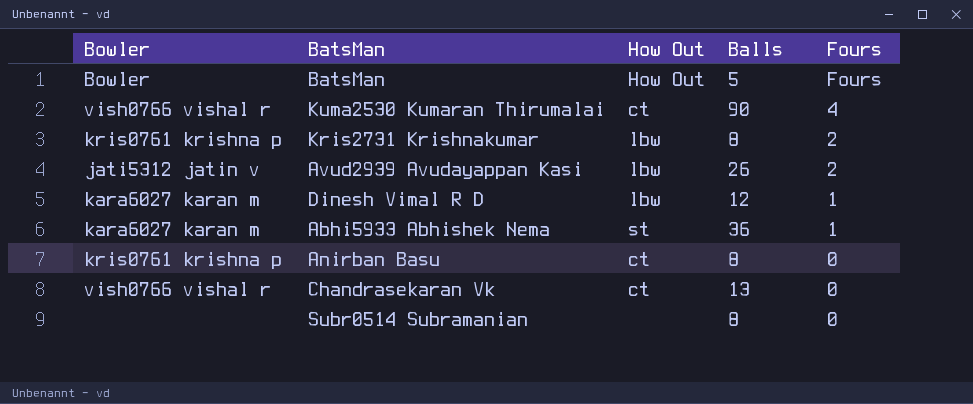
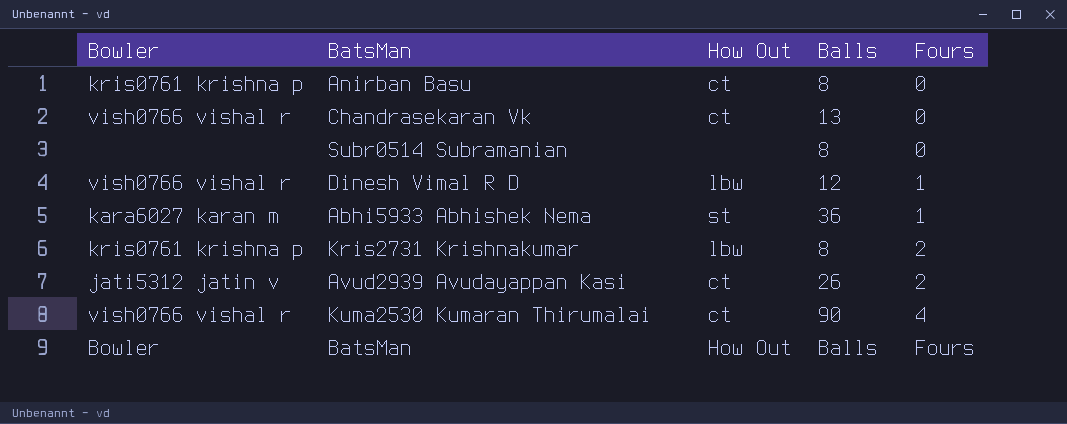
row order: Fours descending -> Fours ascending
Dinesh Vimal R D | Bowler: kara6027 karan m -> vish0766 vishal r
Avud2939 Avudayappan Kasi | How Out: lbw -> ct
BatsMan | Balls: 5 -> Balls

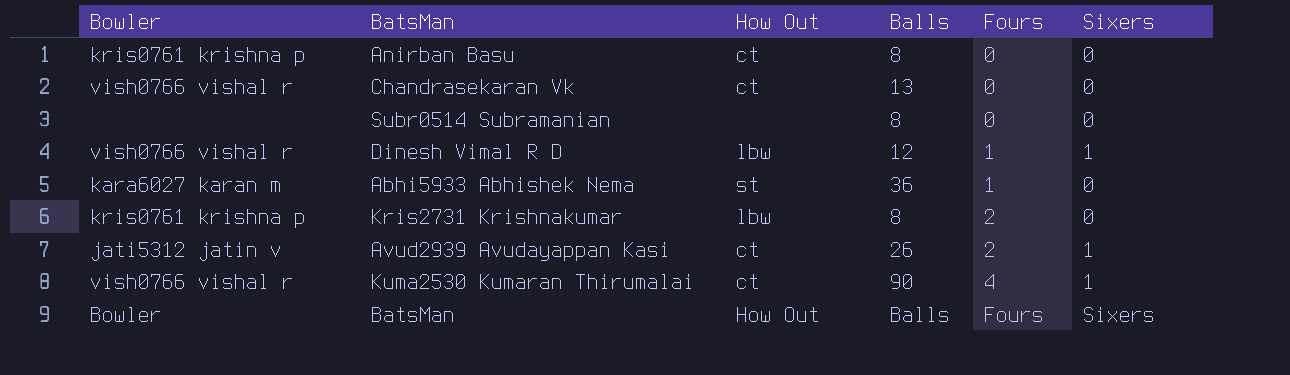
column Sixers | position: none -> 6

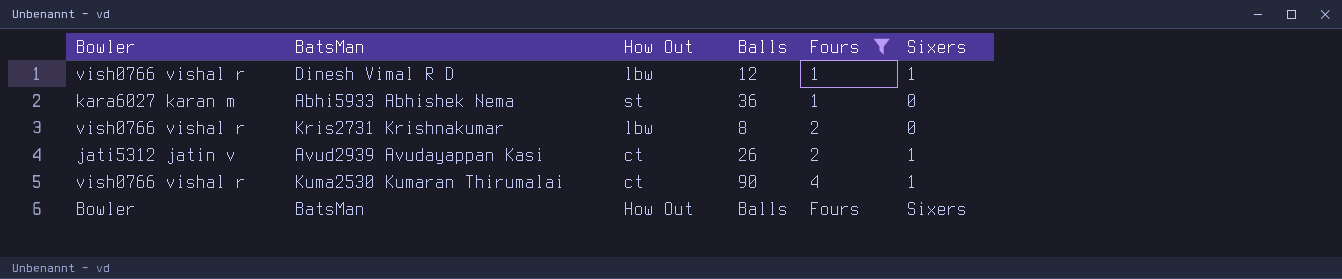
filter: none -> Fours != 0
Kris2731 Krishnakumar | Bowler: kris0761 krishna p -> vish0766 vishal r

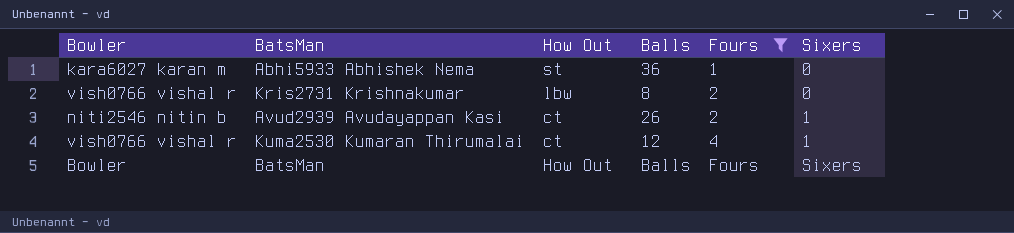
row Dinesh Vimal R D: vish0766 vishal r | lbw | 12 | 1 | 1 -> none
Avud2939 Avudayappan Kasi | Bowler: jati5312 jatin v -> niti2546 nitin b
Kuma2530 Kumaran Thirumalai | Balls: 90 -> 12

